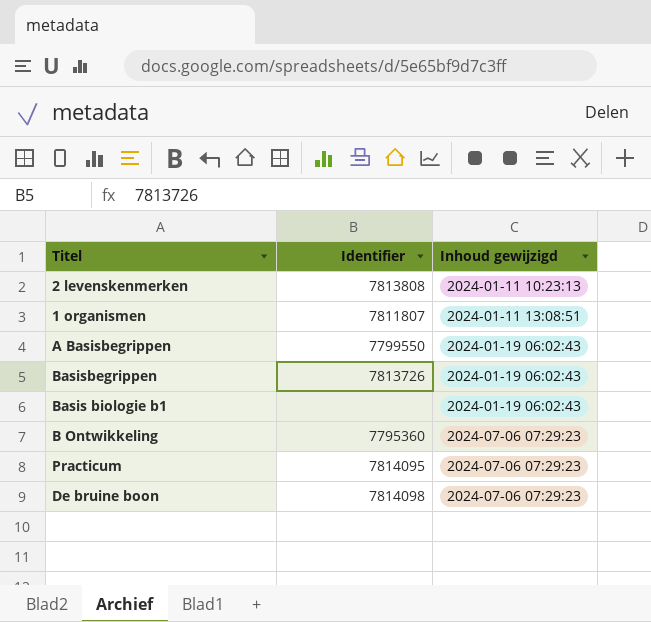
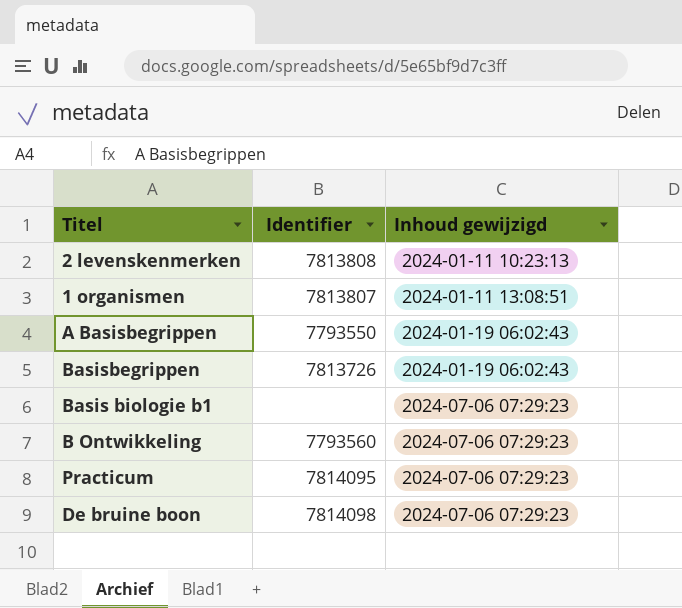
1 organismen | Identifier: 7811807 -> 7813807
A Basisbegrippen | Identifier: 7799550 -> 7793550
Basis biologie b1 | Inhoud gewijzigd: 2024-01-19 06:02:43 -> 2024-07-06 07:29:23
B Ontwikkeling | Identifier: 7795360 -> 7793560

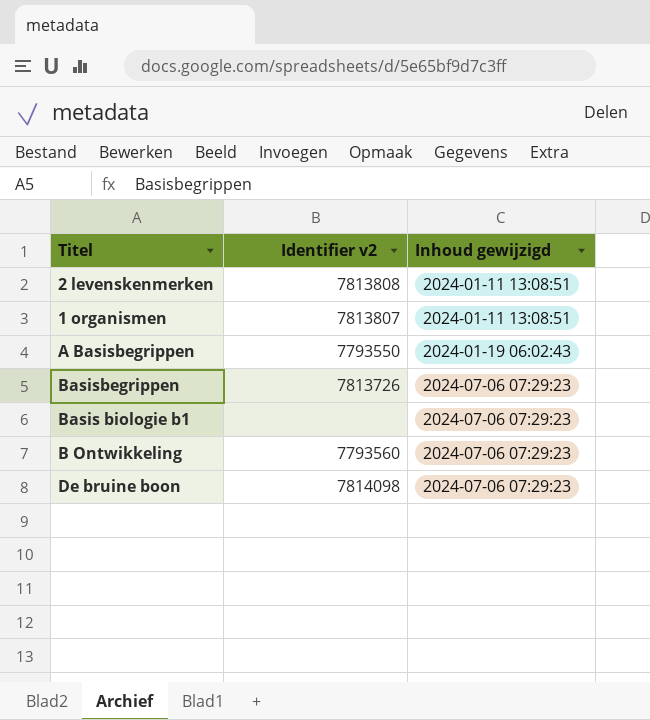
column name: Identifier -> Identifier v2
row Practicum: 7814095 | 2024-07-06 07:29:23 -> none
2 levenskenmerken | Inhoud gewijzigd: 2024-01-11 10:23:13 -> 2024-01-11 13:08:51
Basisbegrippen | Inhoud gewijzigd: 2024-01-19 06:02:43 -> 2024-07-06 07:29:23

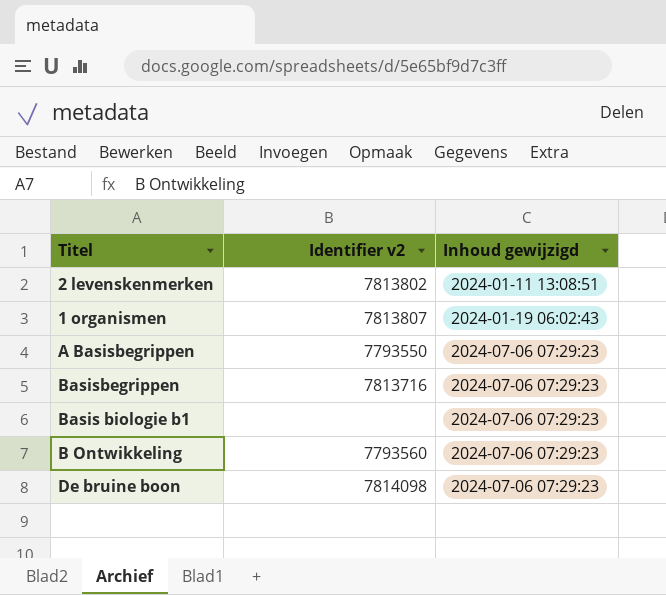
2 levenskenmerken | Identifier v2: 7813808 -> 7813802
1 organismen | Inhoud gewijzigd: 2024-01-11 13:08:51 -> 2024-01-19 06:02:43
A Basisbegrippen | Inhoud gewijzigd: 2024-01-19 06:02:43 -> 2024-07-06 07:29:23
Basisbegrippen | Identifier v2: 7813726 -> 7813716

